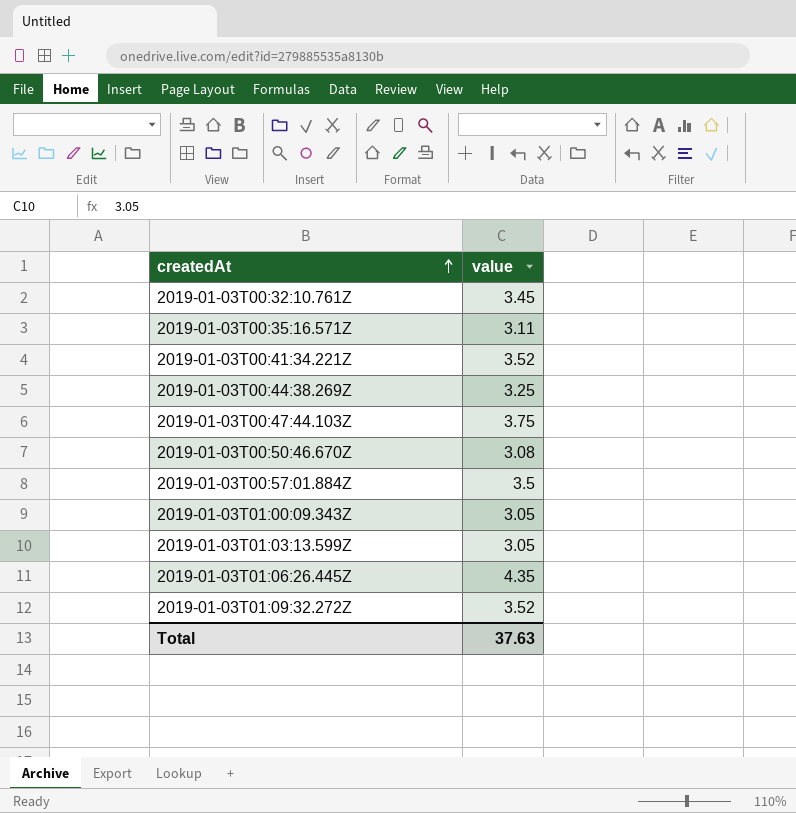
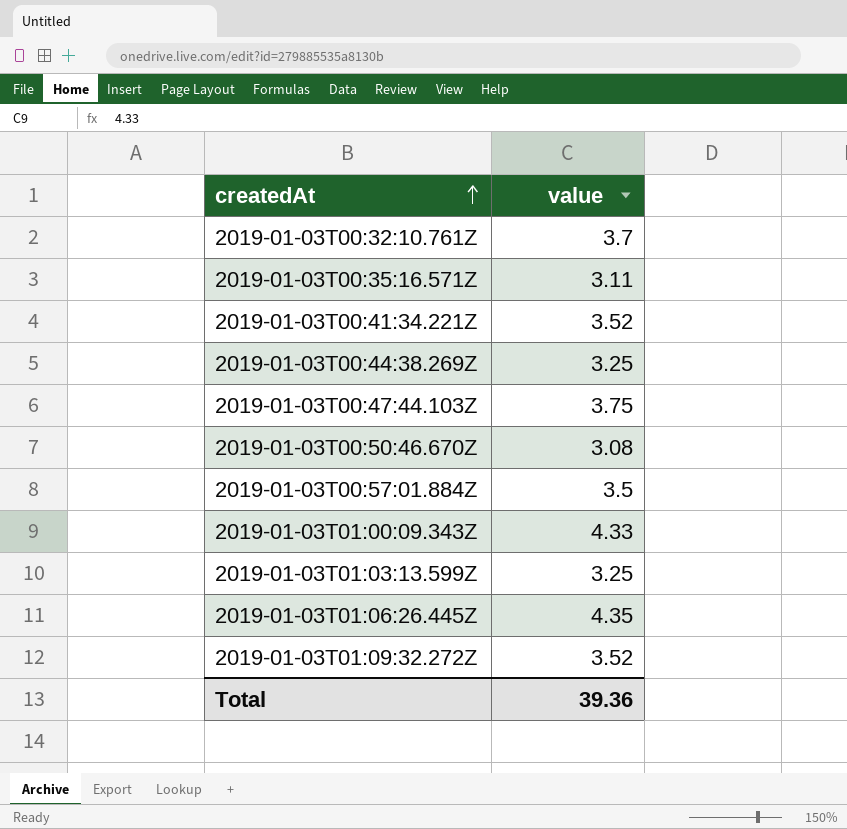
2019-01-03T00:32:10.761Z | value: 3.45 -> 3.7
2019-01-03T01:00:09.343Z | value: 3.05 -> 4.33
2019-01-03T01:03:13.599Z | value: 3.05 -> 3.25
Total | value: 37.63 -> 39.36

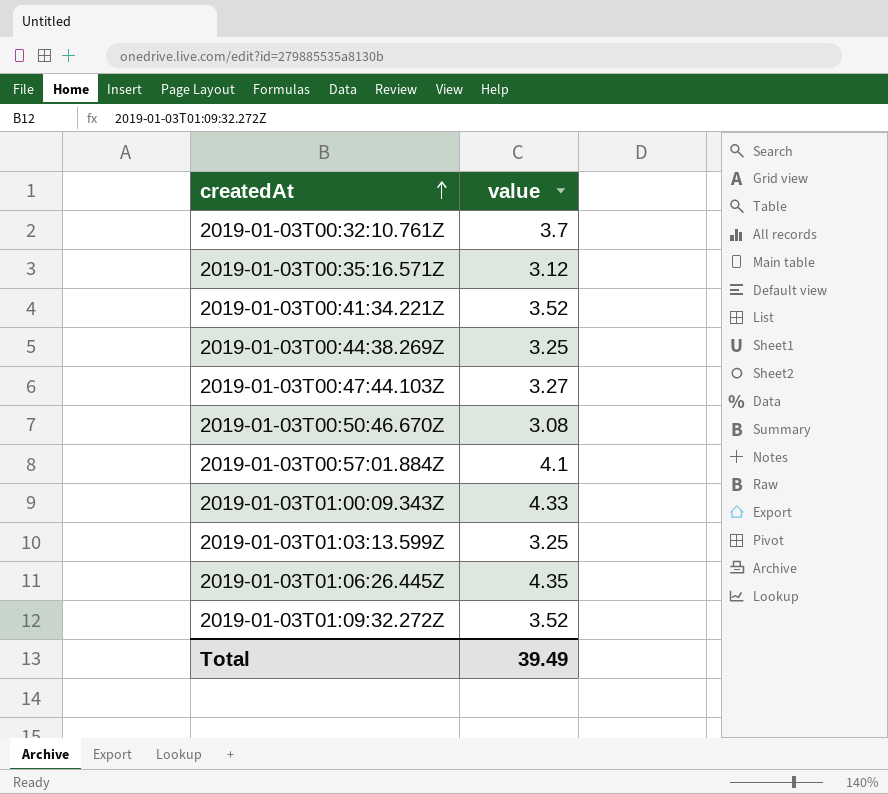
2019-01-03T00:35:16.571Z | value: 3.11 -> 3.12
2019-01-03T00:47:44.103Z | value: 3.75 -> 3.27
2019-01-03T00:57:01.884Z | value: 3.5 -> 4.1
Total | value: 39.36 -> 39.49

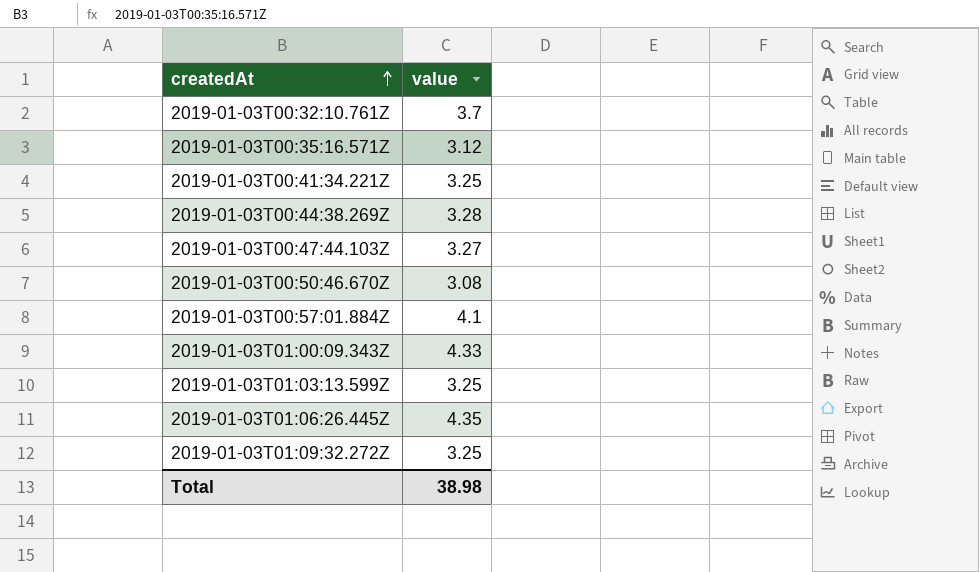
2019-01-03T00:41:34.221Z | value: 3.52 -> 3.25
2019-01-03T00:44:38.269Z | value: 3.25 -> 3.28
2019-01-03T01:09:32.272Z | value: 3.52 -> 3.25
Total | value: 39.49 -> 38.98

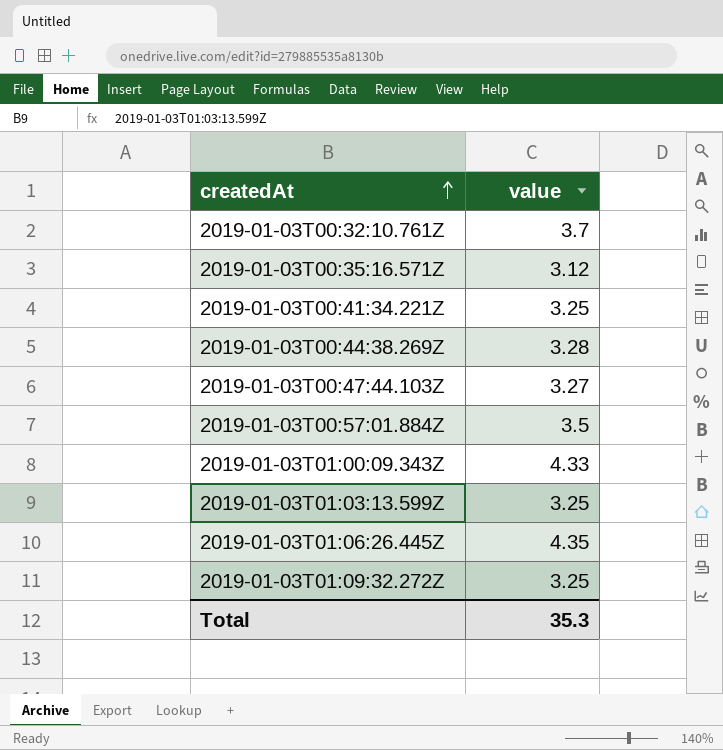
row 2019-01-03T00:50:46.670Z: 3.08 -> none
2019-01-03T00:57:01.884Z | value: 4.1 -> 3.5
Total | value: 38.98 -> 35.3

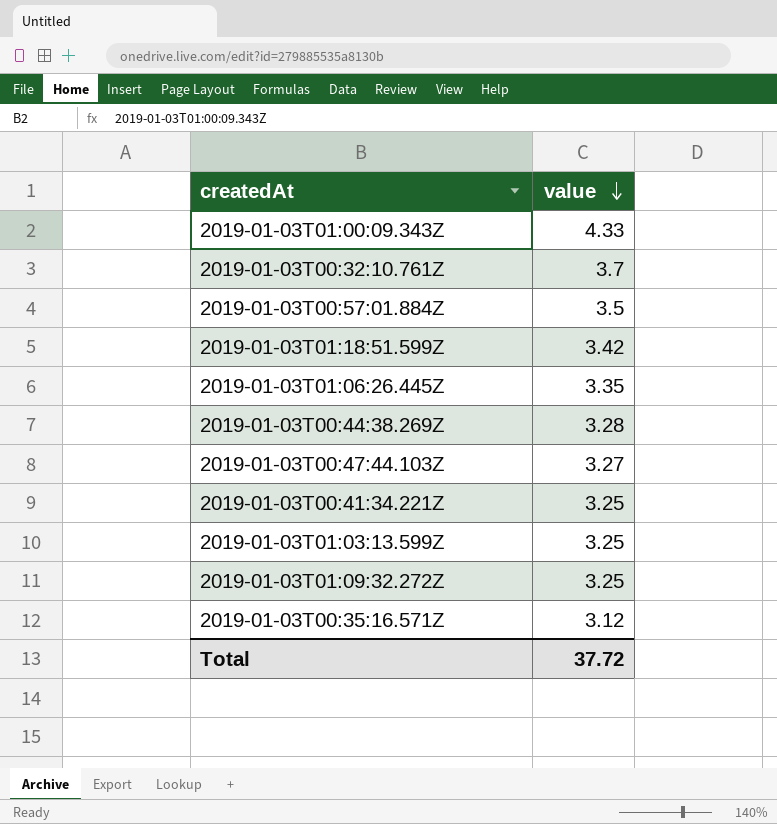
row order: createdAt ascending -> value descending
row 2019-01-03T01:18:51.599Z: none -> 3.42
2019-01-03T01:06:26.445Z | value: 4.35 -> 3.35
Total | value: 35.3 -> 37.72

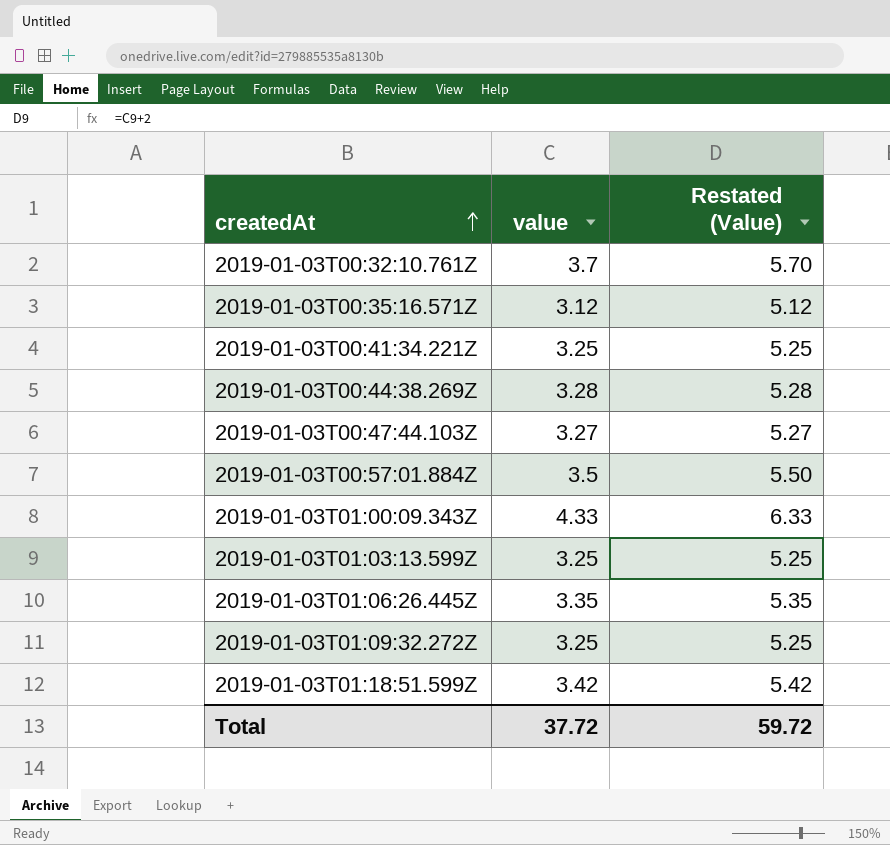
row order: value descending -> createdAt ascending
column Restated (Value) | formula: none -> [value] + 2

